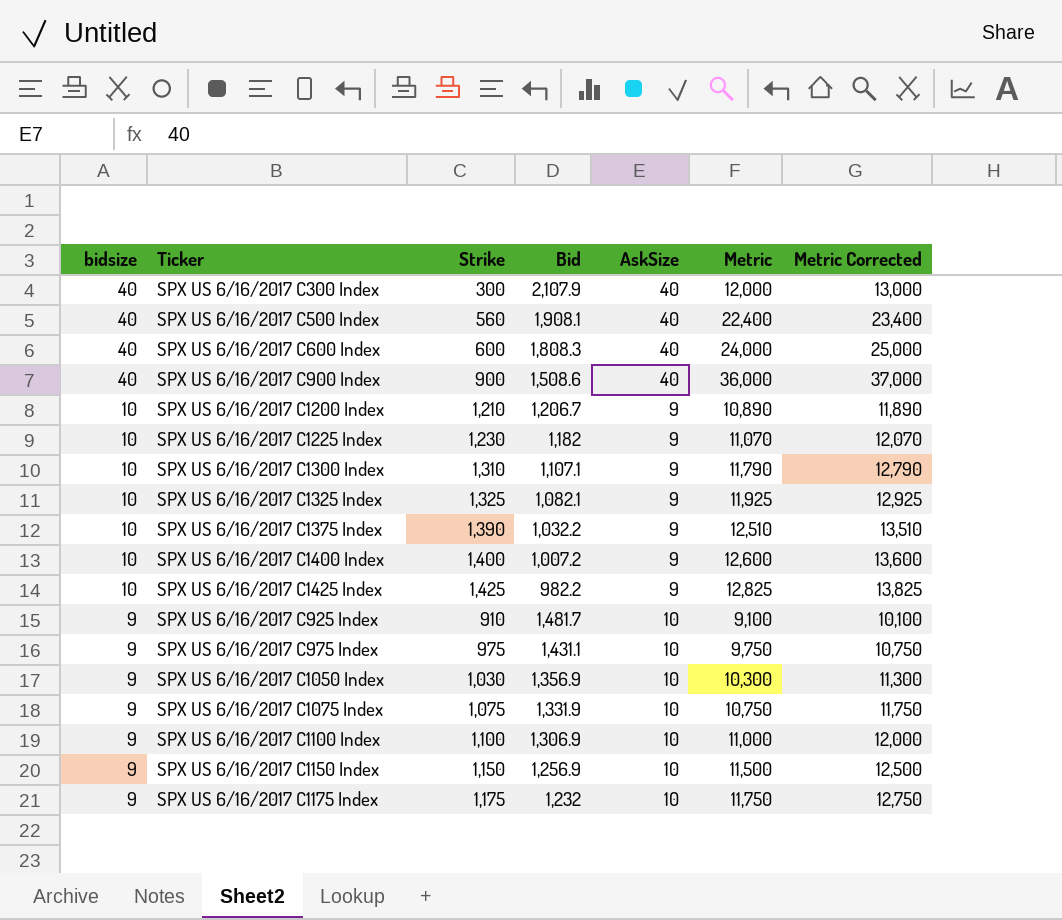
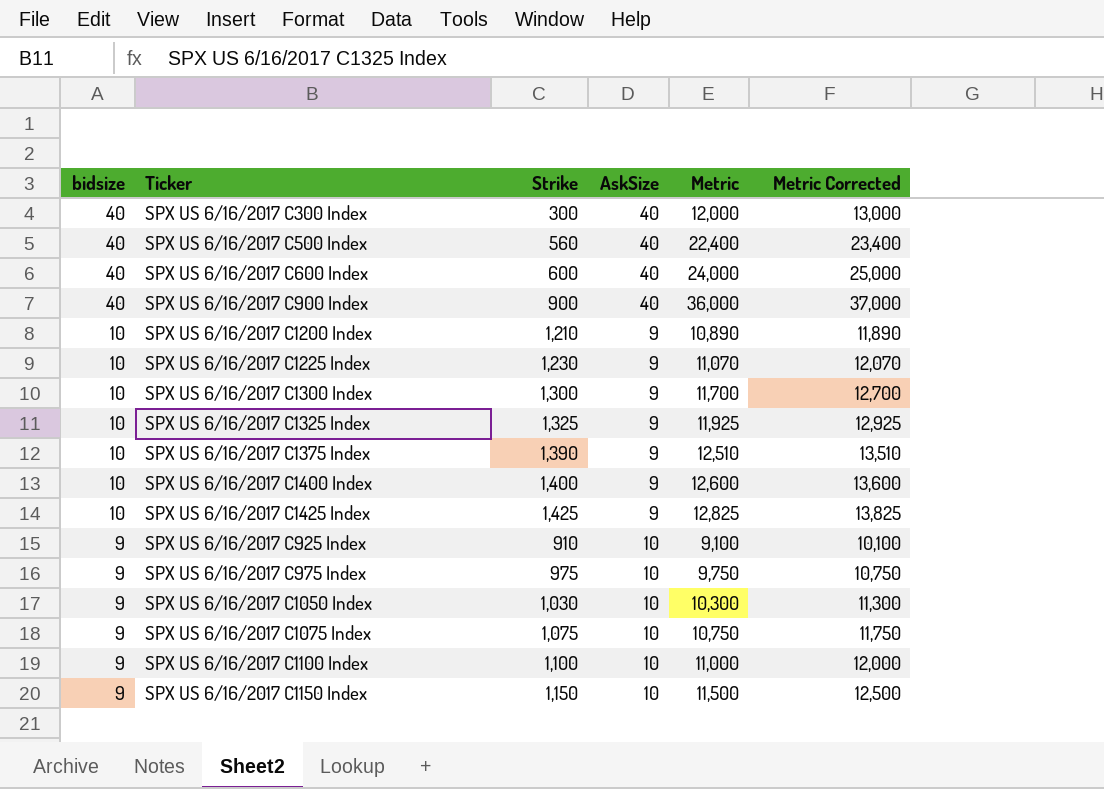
column Bid | position: 4 -> none
row SPX US 6/16/2017 C1175 Index: 9 | 1,175 | 1,232 | 10 | 11,750 | 12,750 -> none
SPX US 6/16/2017 C1300 Index | Strike: 1,310 -> 1,300
SPX US 6/16/2017 C1300 Index | Metric: 11,790 -> 11,700
SPX US 6/16/2017 C1300 Index | Metric Corrected: 12,790 -> 12,700

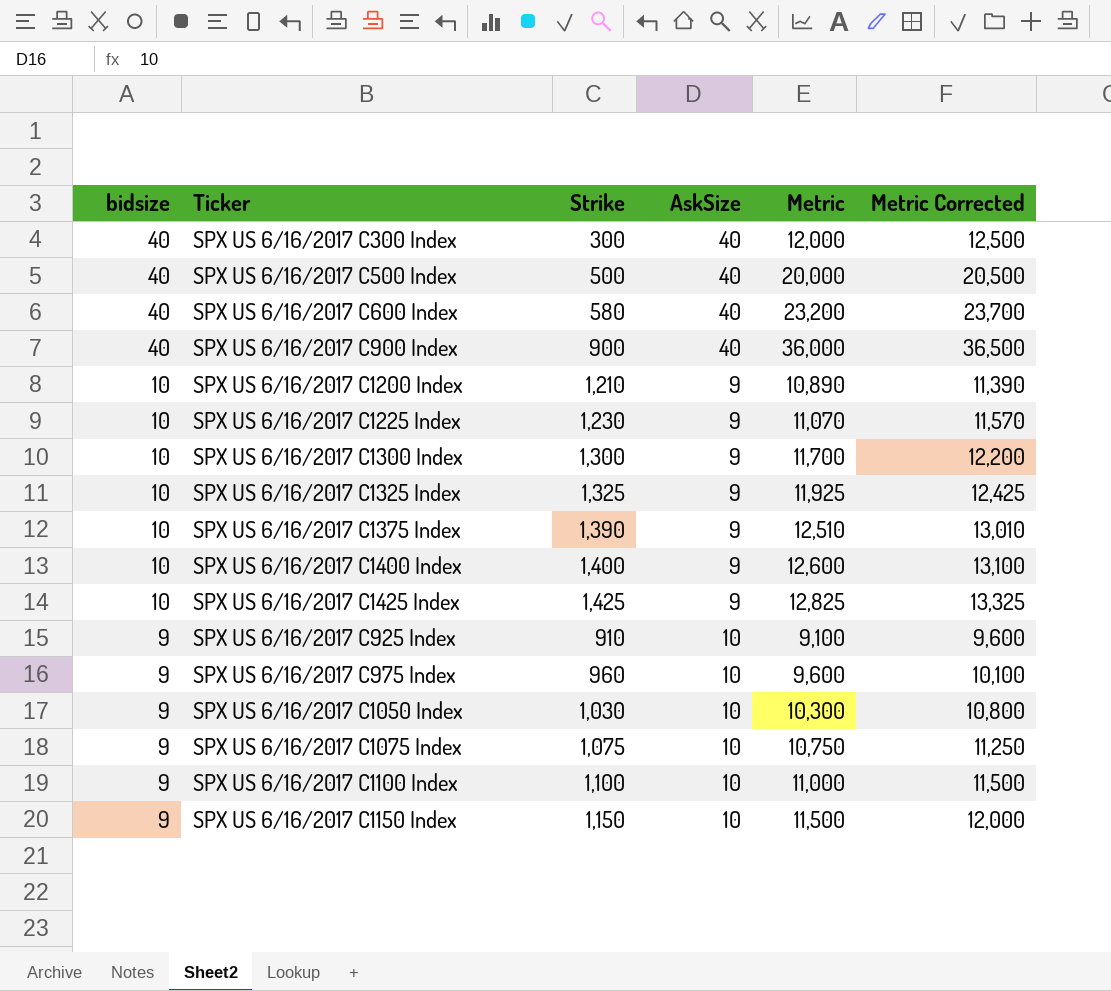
column Metric Corrected | formula: [Metric] + 1000 -> [Metric] + 500
SPX US 6/16/2017 C500 Index | Strike: 560 -> 500
SPX US 6/16/2017 C500 Index | Metric: 22,400 -> 20,000
SPX US 6/16/2017 C600 Index | Strike: 600 -> 580
SPX US 6/16/2017 C600 Index | Metric: 24,000 -> 23,200
SPX US 6/16/2017 C975 Index | Strike: 975 -> 960
SPX US 6/16/2017 C975 Index | Metric: 9,750 -> 9,600

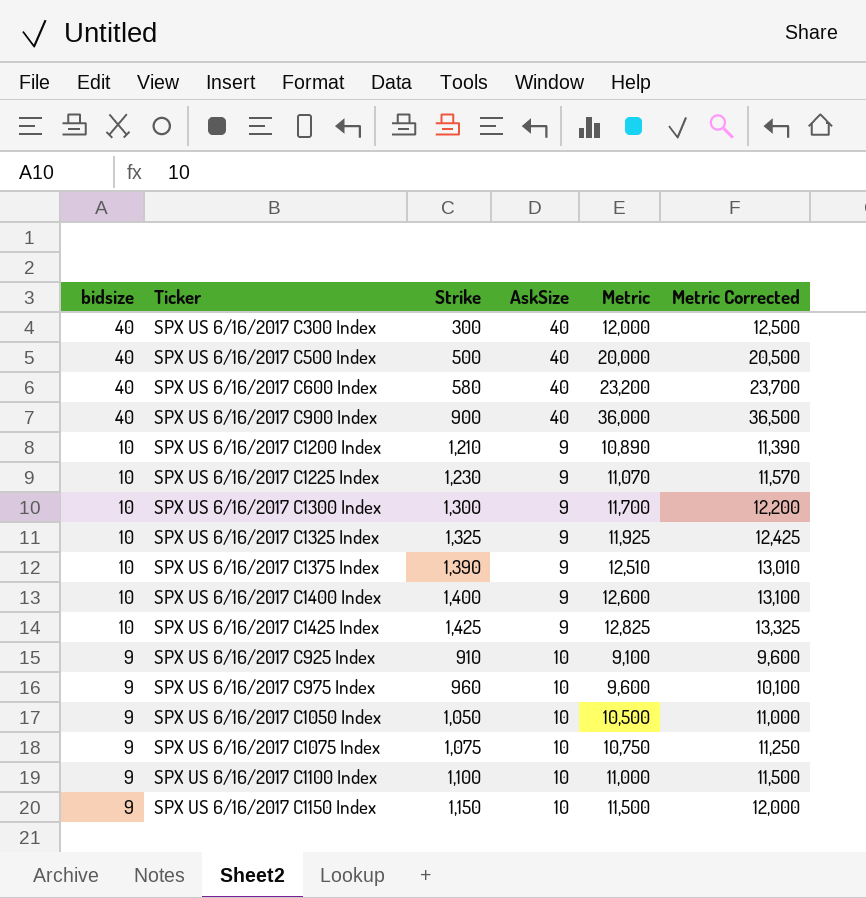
SPX US 6/16/2017 C1050 Index | Strike: 1,030 -> 1,050
SPX US 6/16/2017 C1050 Index | Metric: 10,300 -> 10,500
SPX US 6/16/2017 C1050 Index | Metric Corrected: 10,800 -> 11,000

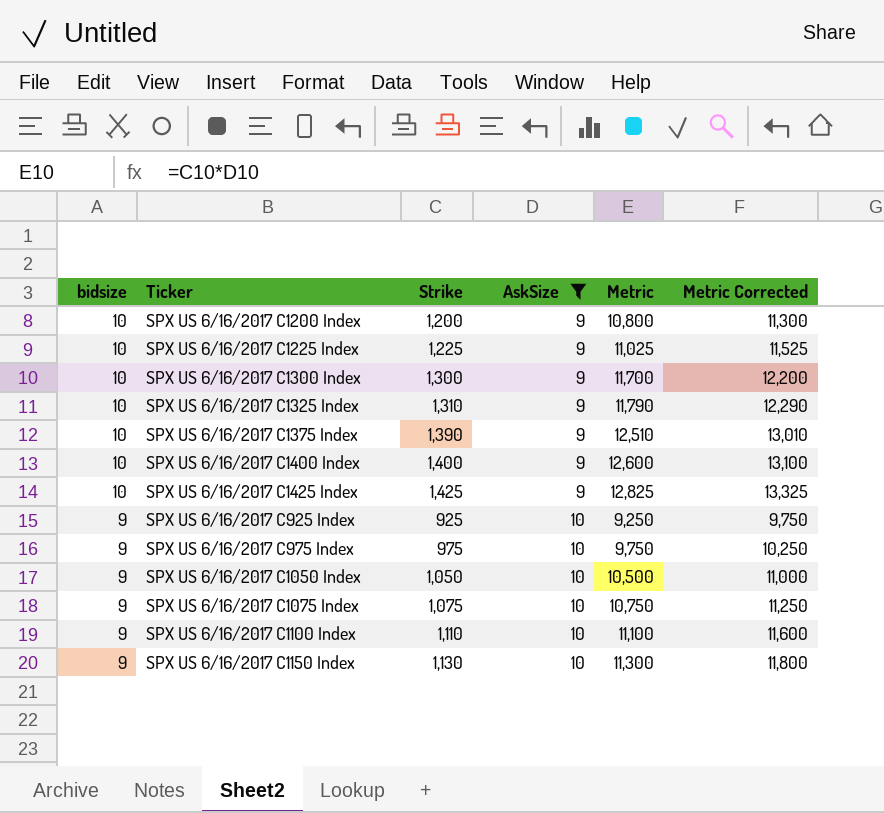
filter: none -> AskSize != 40
SPX US 6/16/2017 C1200 Index | Strike: 1,210 -> 1,200
SPX US 6/16/2017 C1200 Index | Metric: 10,890 -> 10,800
SPX US 6/16/2017 C1200 Index | Metric Corrected: 11,390 -> 11,300
SPX US 6/16/2017 C1225 Index | Strike: 1,230 -> 1,225
SPX US 6/16/2017 C1225 Index | Metric: 11,070 -> 11,025
SPX US 6/16/2017 C1225 Index | Metric Corrected: 11,570 -> 11,525
SPX US 6/16/2017 C1325 Index | Strike: 1,325 -> 1,310
SPX US 6/16/2017 C1325 Index | Metric: 11,925 -> 11,790
SPX US 6/16/2017 C1325 Index | Metric Corrected: 12,425 -> 12,290
SPX US 6/16/2017 C925 Index | Strike: 910 -> 925
SPX US 6/16/2017 C925 Index | Metric: 9,100 -> 9,250
SPX US 6/16/2017 C925 Index | Metric Corrected: 9,600 -> 9,750
SPX US 6/16/2017 C975 Index | Strike: 960 -> 975
SPX US 6/16/2017 C975 Index | Metric: 9,600 -> 9,750
SPX US 6/16/2017 C975 Index | Metric Corrected: 10,100 -> 10,250
SPX US 6/16/2017 C1100 Index | Strike: 1,100 -> 1,110
SPX US 6/16/2017 C1100 Index | Metric: 11,000 -> 11,100
SPX US 6/16/2017 C1100 Index | Metric Corrected: 11,500 -> 11,600
SPX US 6/16/2017 C1150 Index | Strike: 1,150 -> 1,130
SPX US 6/16/2017 C1150 Index | Metric: 11,500 -> 11,300
SPX US 6/16/2017 C1150 Index | Metric Corrected: 12,000 -> 11,800

